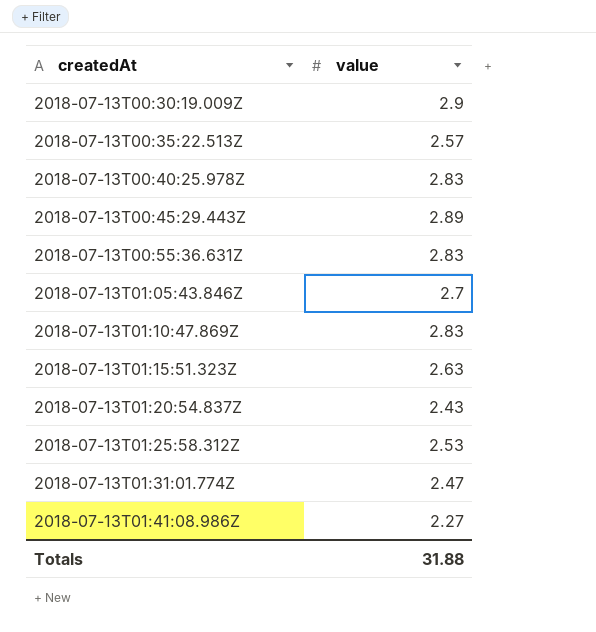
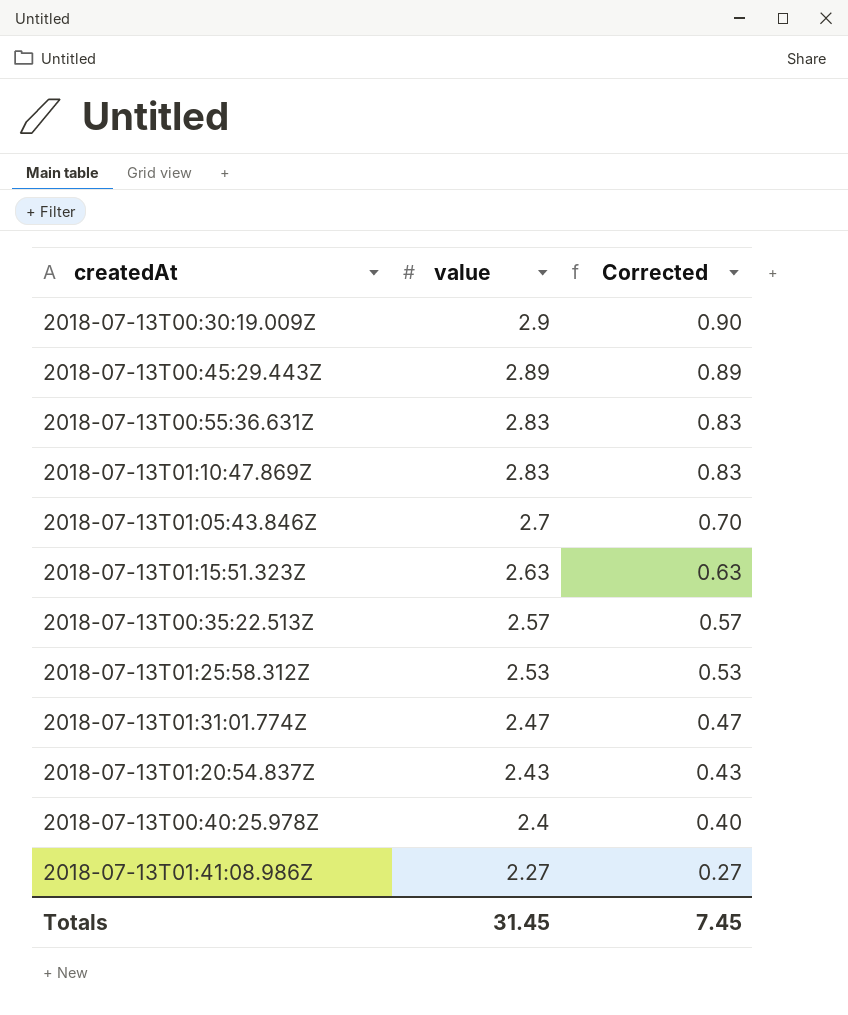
row order: createdAt ascending -> value descending
column Corrected | formula: none -> [value] - 2
2018-07-13T00:40:25.978Z | value: 2.83 -> 2.4
Totals | value: 31.88 -> 31.45

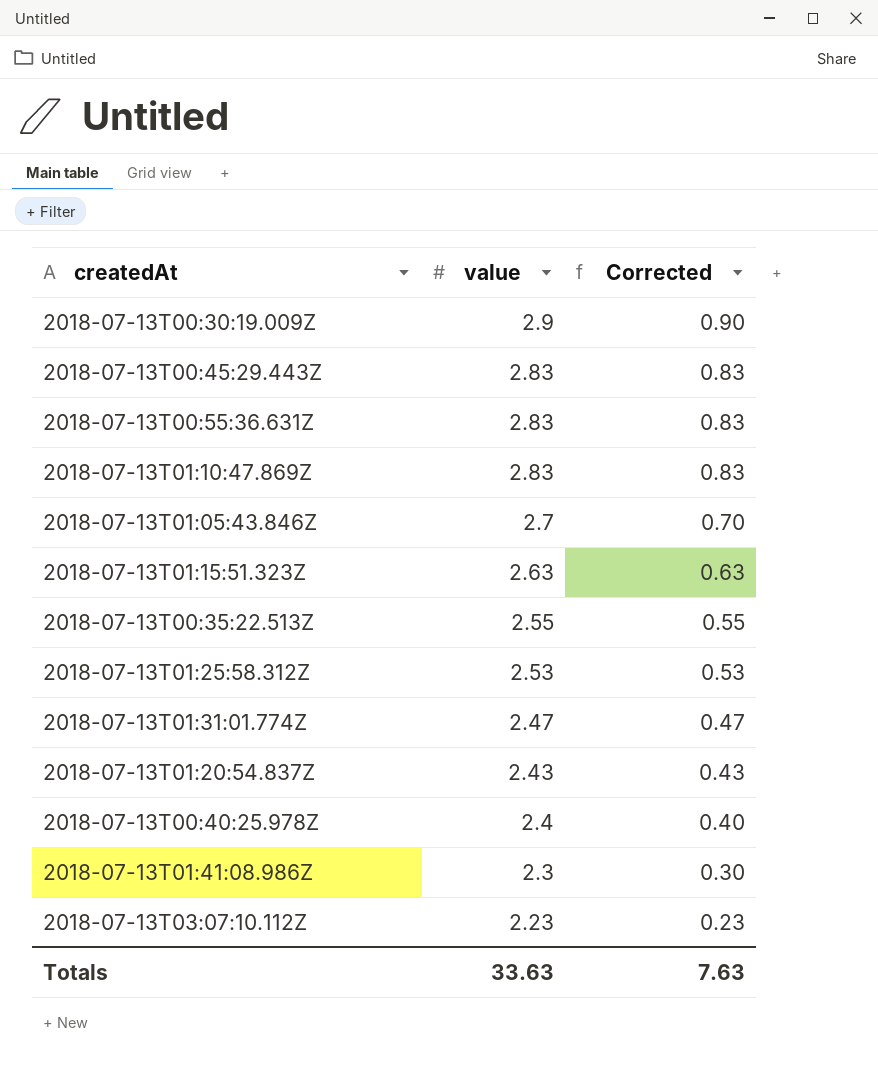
2018-07-13T00:45:29.443Z | value: 2.89 -> 2.83
2018-07-13T00:45:29.443Z | Corrected: 0.89 -> 0.83
2018-07-13T00:35:22.513Z | value: 2.57 -> 2.55
2018-07-13T00:35:22.513Z | Corrected: 0.57 -> 0.55
2018-07-13T01:41:08.986Z | value: 2.27 -> 2.3
2018-07-13T01:41:08.986Z | Corrected: 0.27 -> 0.30
row 2018-07-13T03:07:10.112Z: none -> 2.23 | 0.23
Totals | value: 31.45 -> 33.63
Totals | Corrected: 7.45 -> 7.63

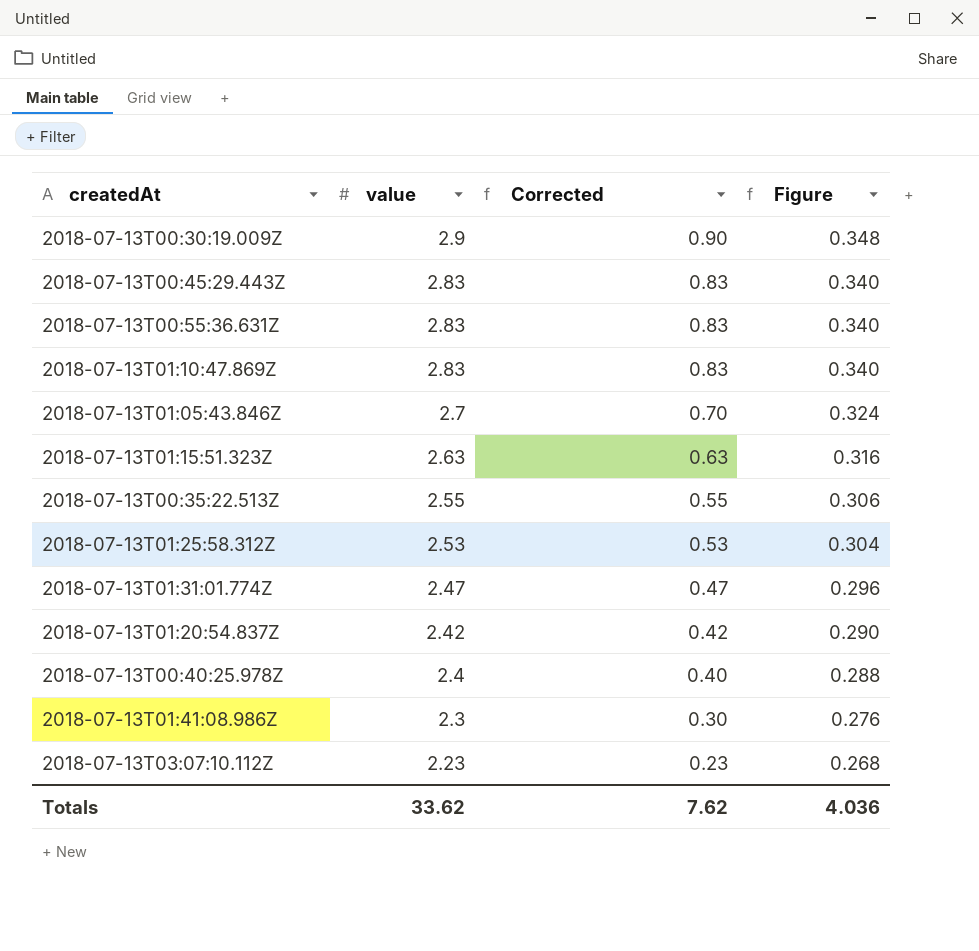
column Figure | formula: none -> [value] * 0.12
2018-07-13T01:20:54.837Z | value: 2.43 -> 2.42
2018-07-13T01:20:54.837Z | Corrected: 0.43 -> 0.42
Totals | value: 33.63 -> 33.62
Totals | Corrected: 7.63 -> 7.62

